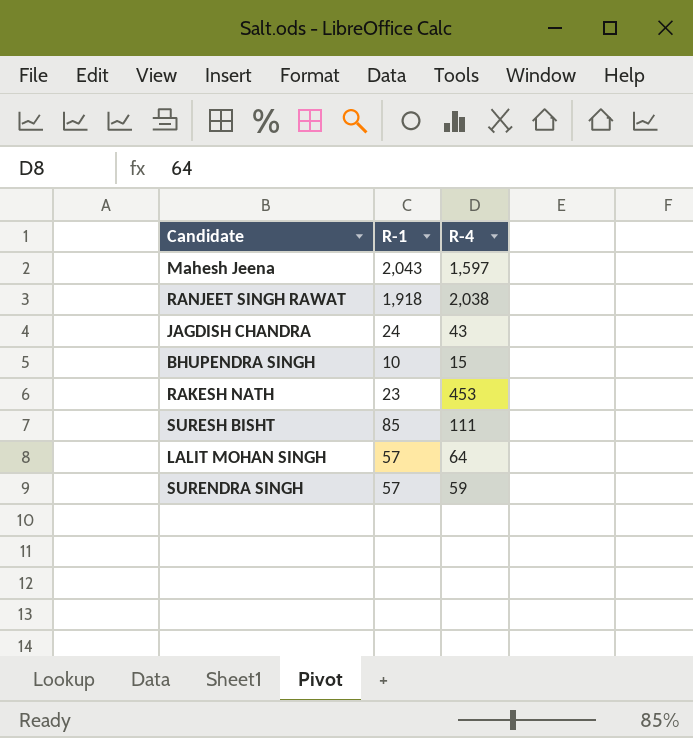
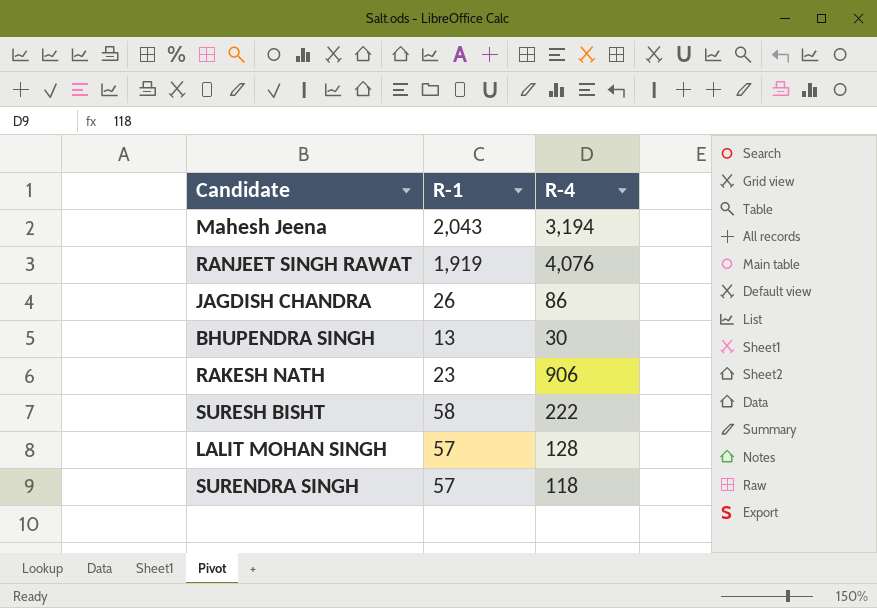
Mahesh Jeena | R-4: 1,597 -> 3,194
RANJEET SINGH RAWAT | R-1: 1,918 -> 1,919
RANJEET SINGH RAWAT | R-4: 2,038 -> 4,076
JAGDISH CHANDRA | R-1: 24 -> 26
JAGDISH CHANDRA | R-4: 43 -> 86
BHUPENDRA SINGH | R-1: 10 -> 13
BHUPENDRA SINGH | R-4: 15 -> 30
RAKESH NATH | R-4: 453 -> 906
SURESH BISHT | R-1: 85 -> 58
SURESH BISHT | R-4: 111 -> 222
LALIT MOHAN SINGH | R-4: 64 -> 128
SURENDRA SINGH | R-4: 59 -> 118

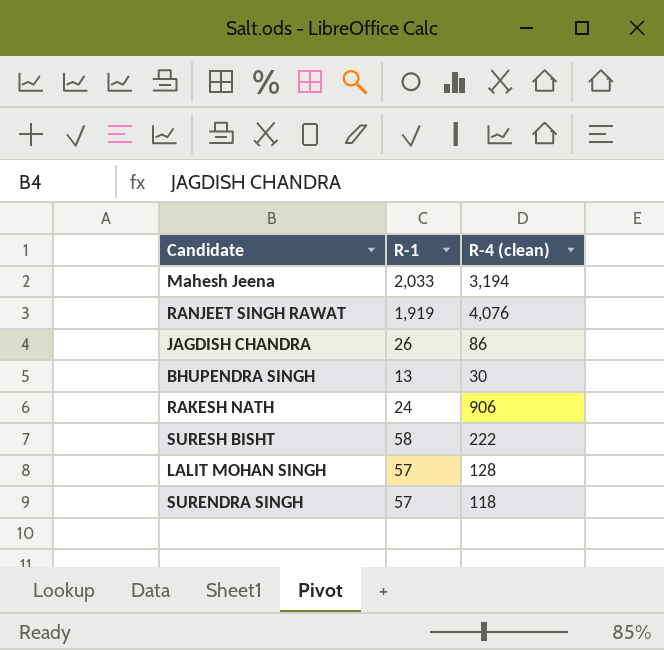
column name: R-4 -> R-4 (clean)
Mahesh Jeena | R-1: 2,043 -> 2,033
RAKESH NATH | R-1: 23 -> 24

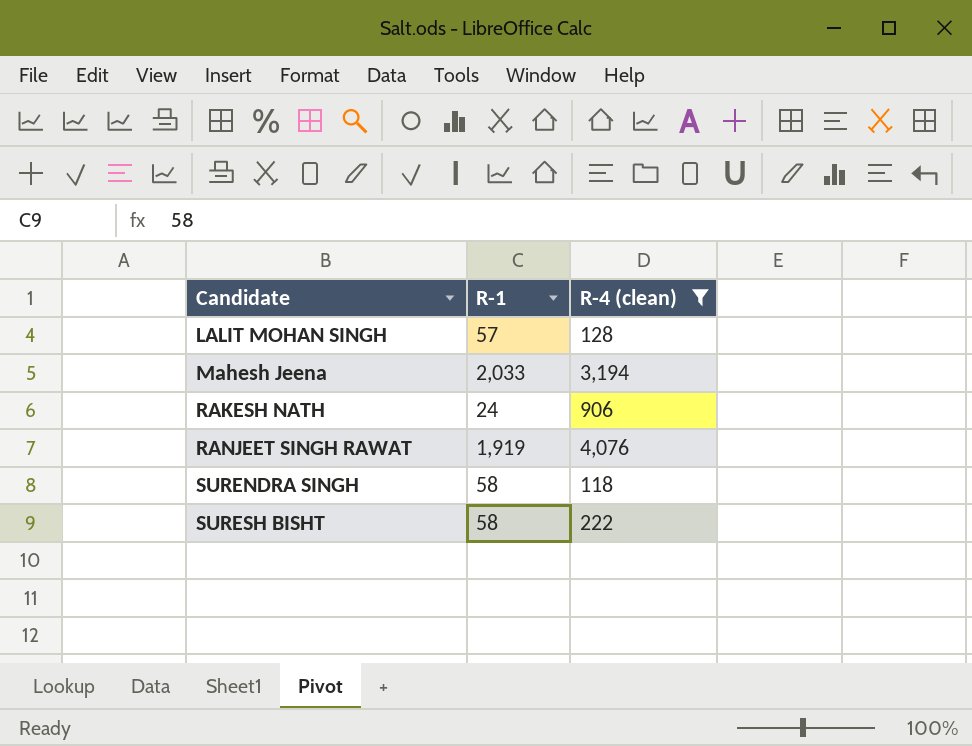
filter: none -> R-4 (clean) >= 118
row order: none -> Candidate ascending
SURENDRA SINGH | R-1: 57 -> 58

